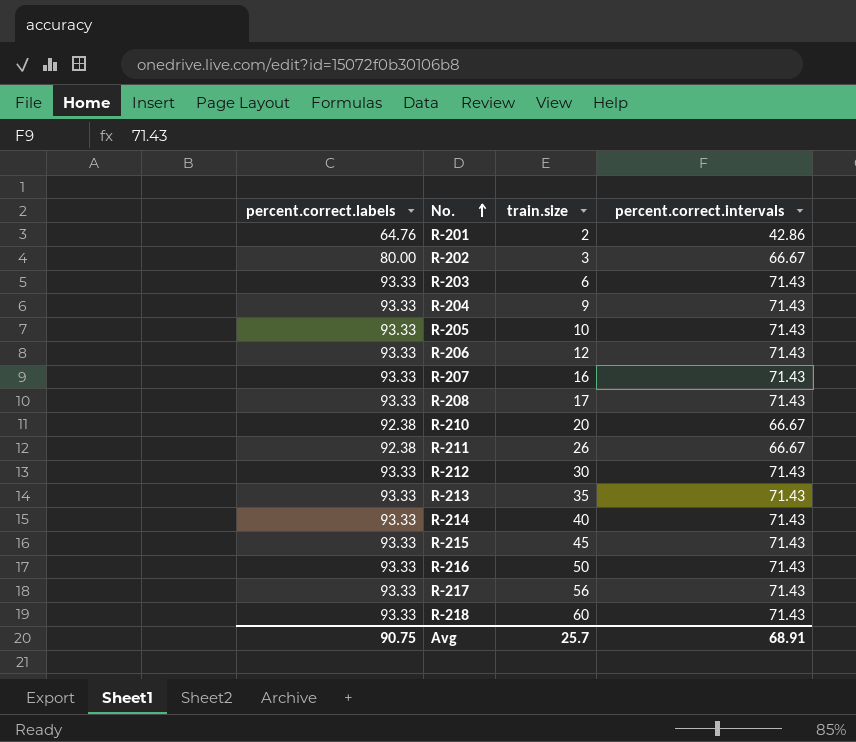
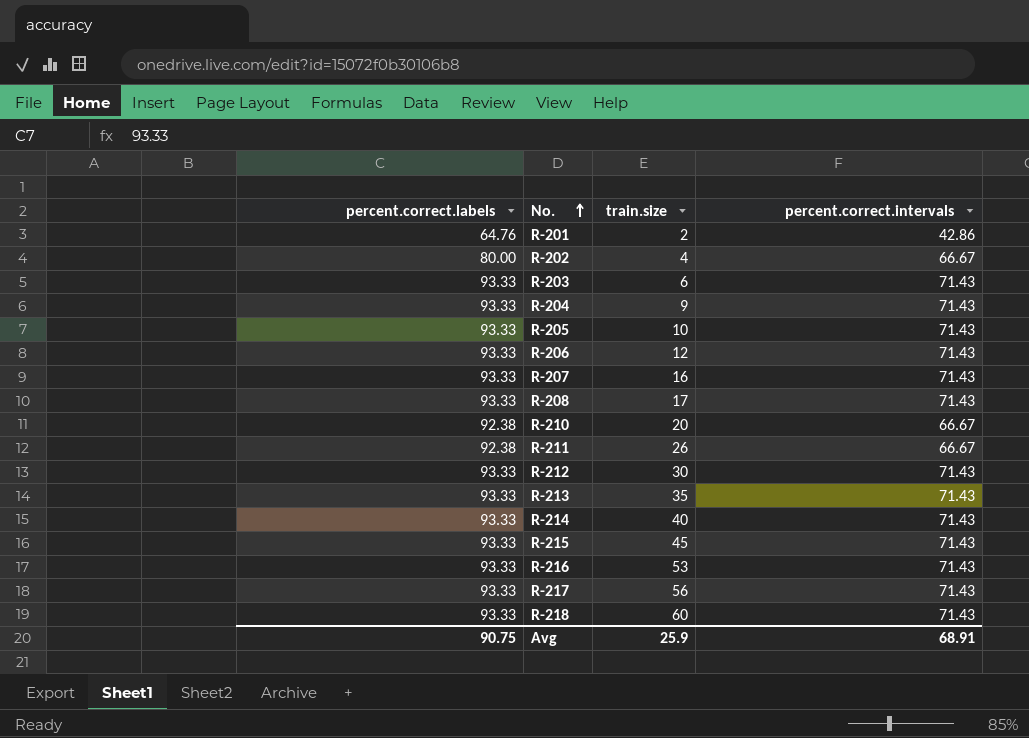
R-202 | train.size: 3 -> 4
R-216 | train.size: 50 -> 53
Avg | train.size: 25.7 -> 25.9

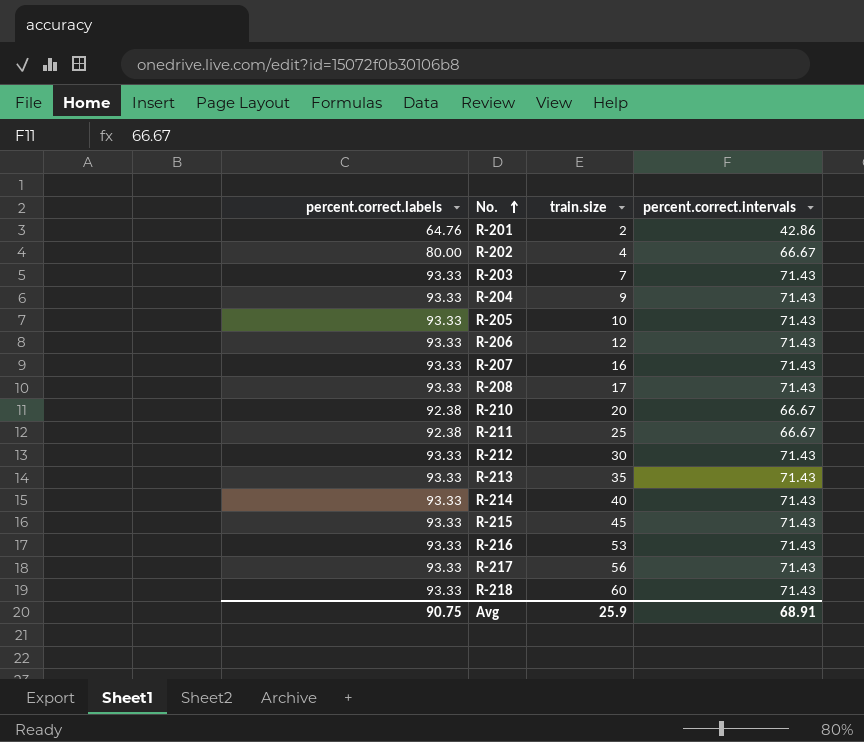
R-203 | train.size: 6 -> 7
R-211 | train.size: 26 -> 25

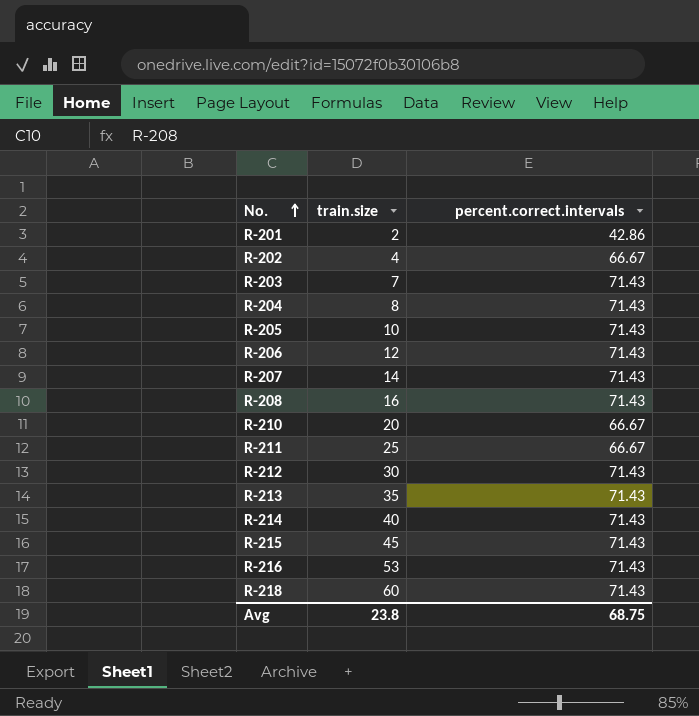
column percent.correct.labels | position: 1 -> none
row R-217: 93.33 | 56 | 71.43 -> none
R-204 | train.size: 9 -> 8
R-207 | train.size: 16 -> 14
R-208 | train.size: 17 -> 16
Avg | train.size: 25.9 -> 23.8
Avg | percent.correct.intervals: 68.91 -> 68.75

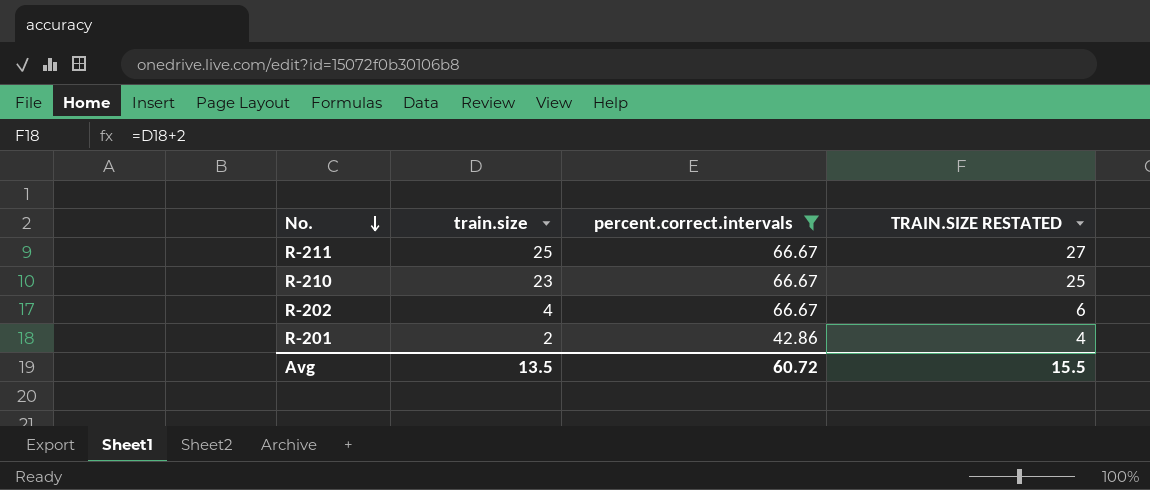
filter: none -> percent.correct.intervals != 71.43
row order: No. ascending -> No. descending
column TRAIN.SIZE RESTATED | formula: none -> [train.size] + 2
R-210 | train.size: 20 -> 23
Avg | train.size: 23.8 -> 13.5
Avg | percent.correct.intervals: 68.75 -> 60.72

